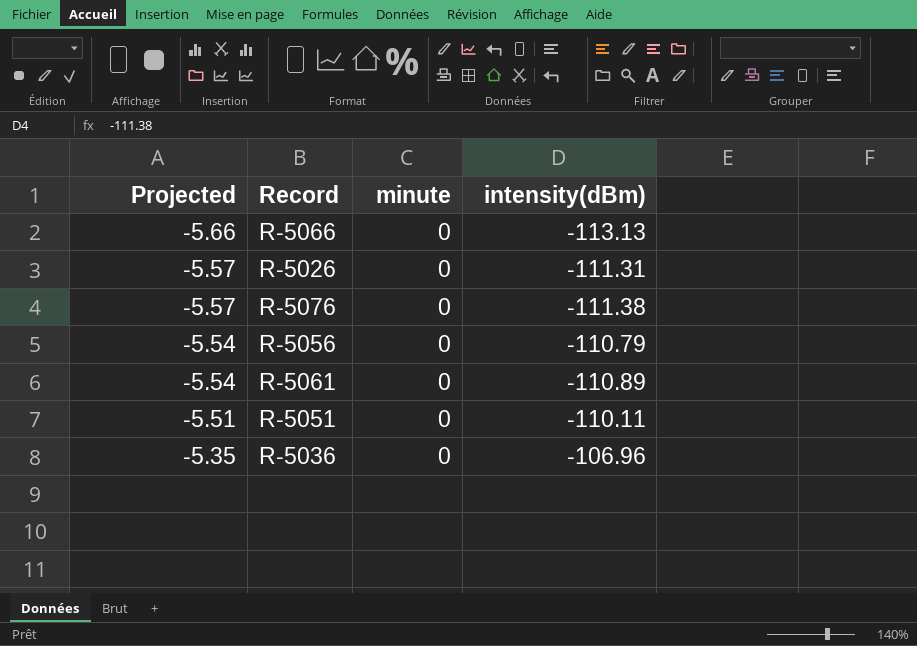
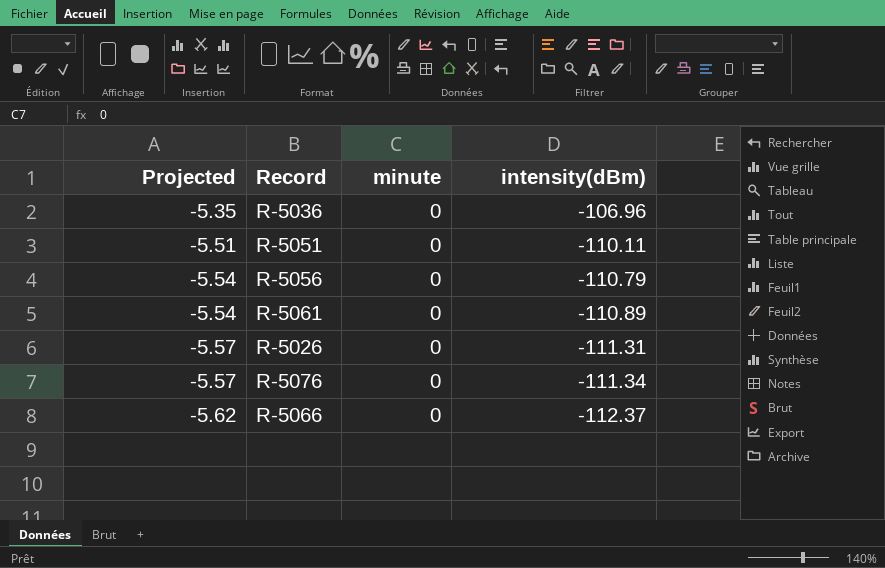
row order: Projected ascending -> Projected descending
R-5076 | intensity(dBm): -111.38 -> -111.34
R-5066 | Projected: -5.66 -> -5.62
R-5066 | intensity(dBm): -113.13 -> -112.37

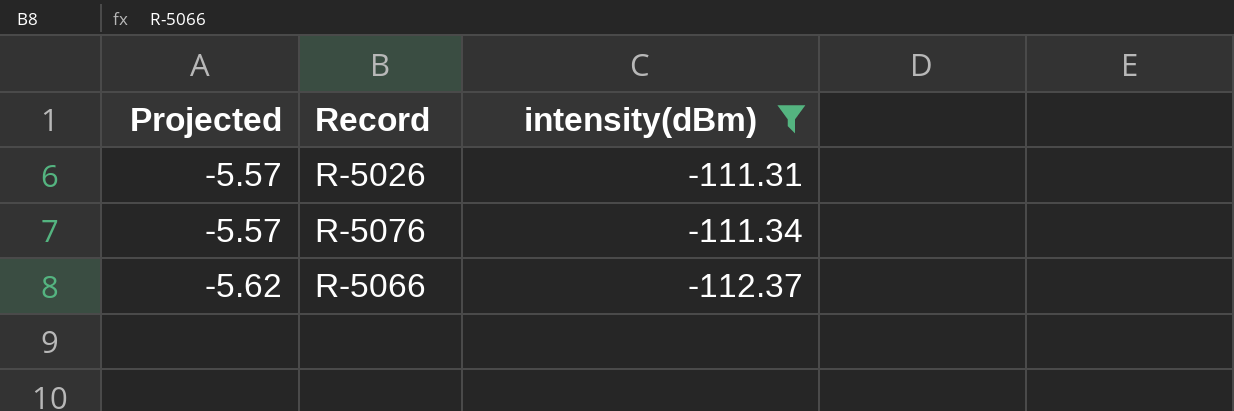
filter: none -> intensity(dBm) <= -111.31
column minute | position: 3 -> none

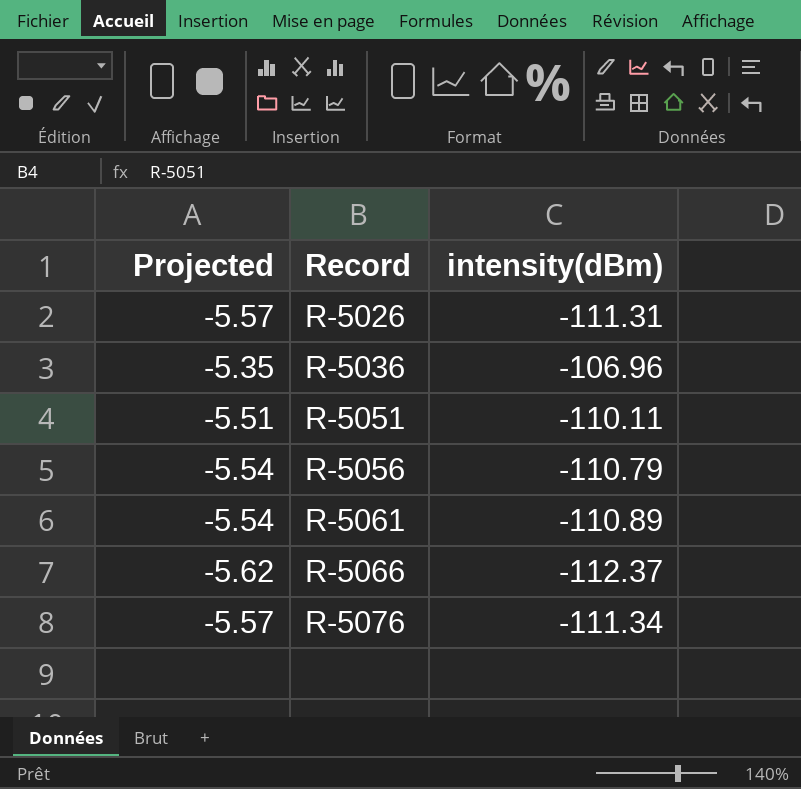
filter: intensity(dBm) <= -111.31 -> none
row order: Projected descending -> Record ascending

